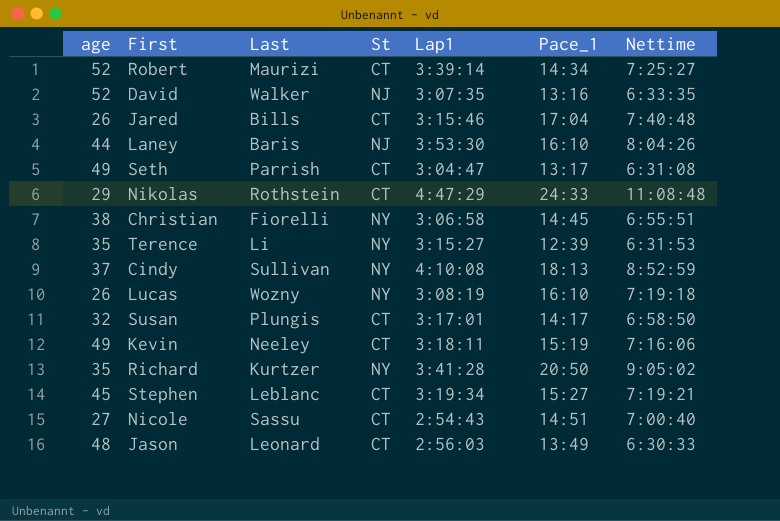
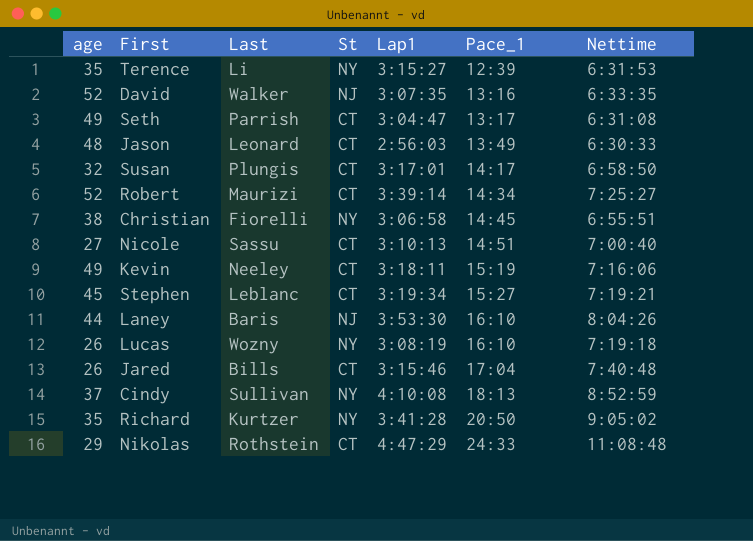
row order: none -> Pace_1 ascending
Nicole | Lap1: 2:54:43 -> 3:10:13

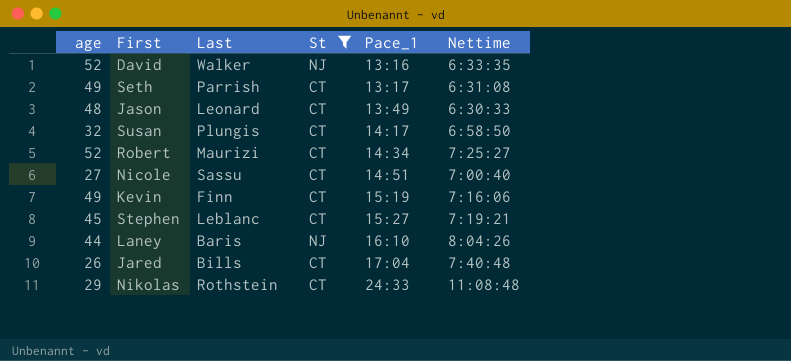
filter: none -> St != NY
column Lap1 | position: 5 -> none
Kevin | Last: Neeley -> Finn

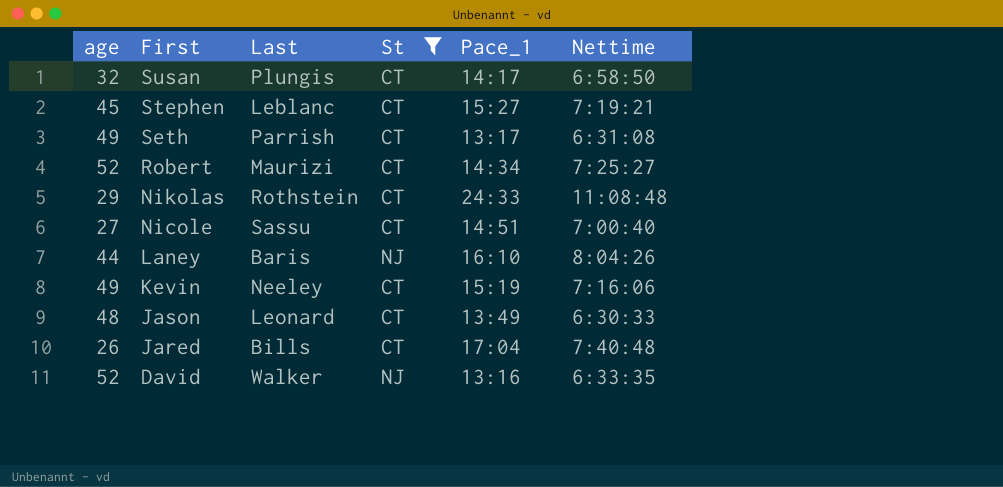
row order: Pace_1 ascending -> First descending
Kevin | Last: Finn -> Neeley

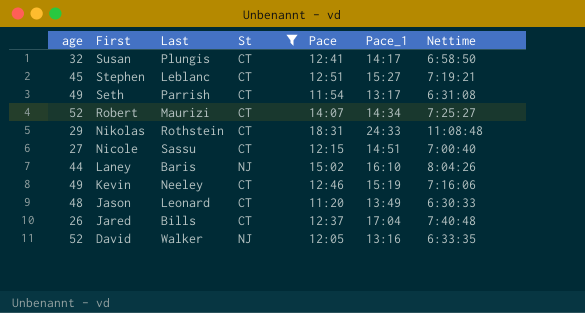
column Pace | position: none -> 5

